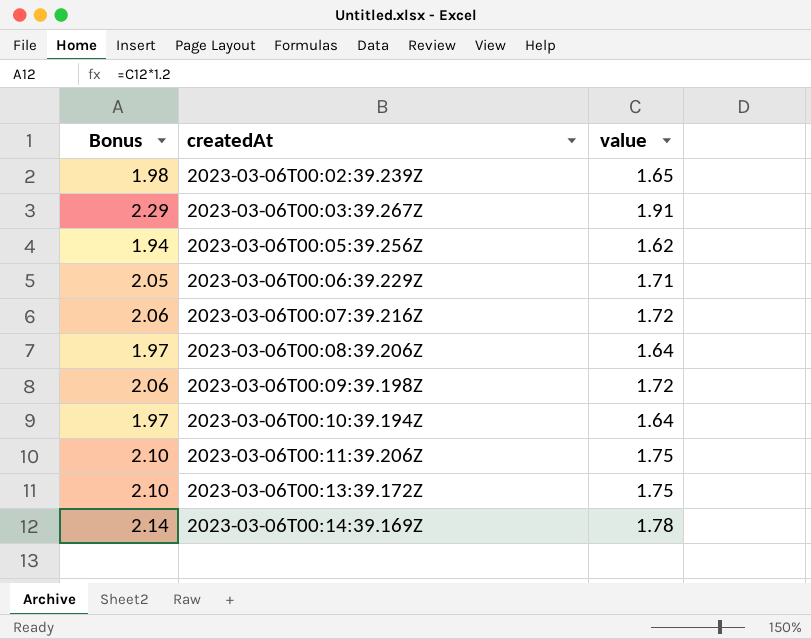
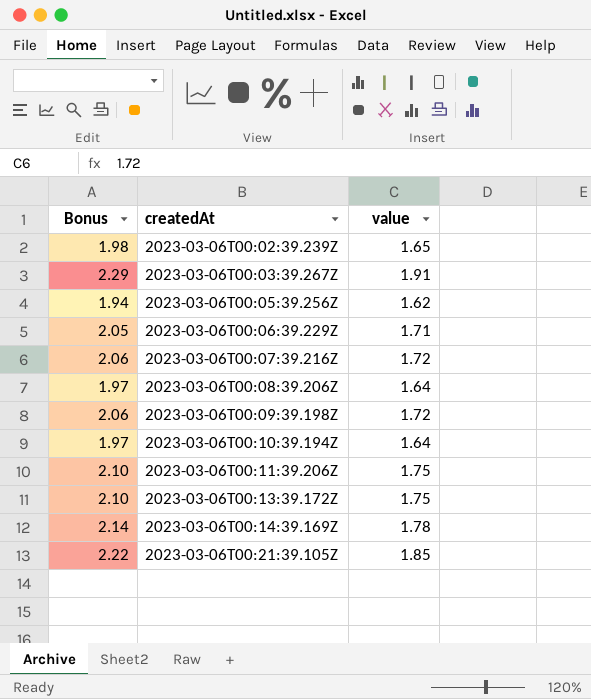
row 2023-03-06T00:21:39.105Z: none -> 2.22 | 1.85

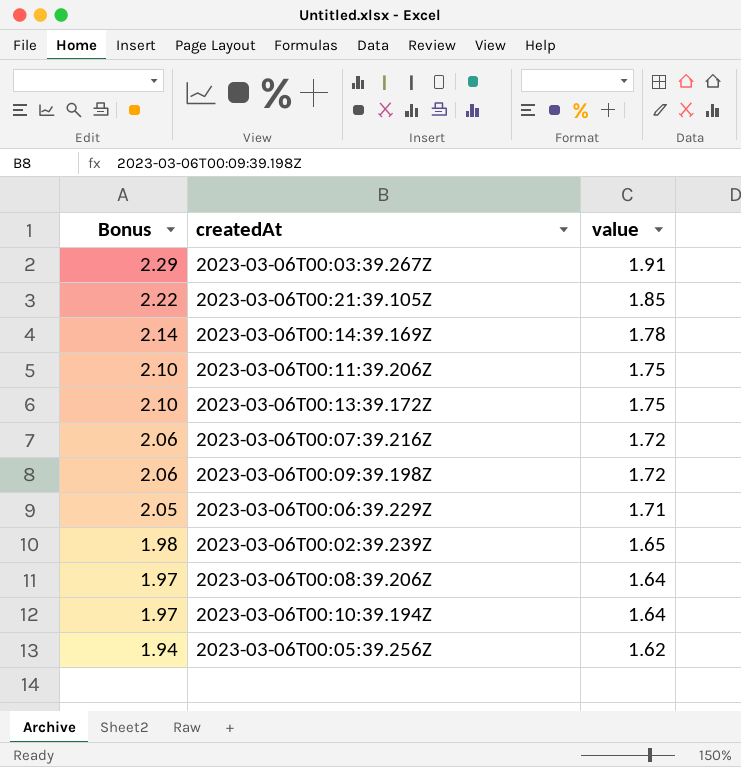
row order: createdAt ascending -> Bonus descending

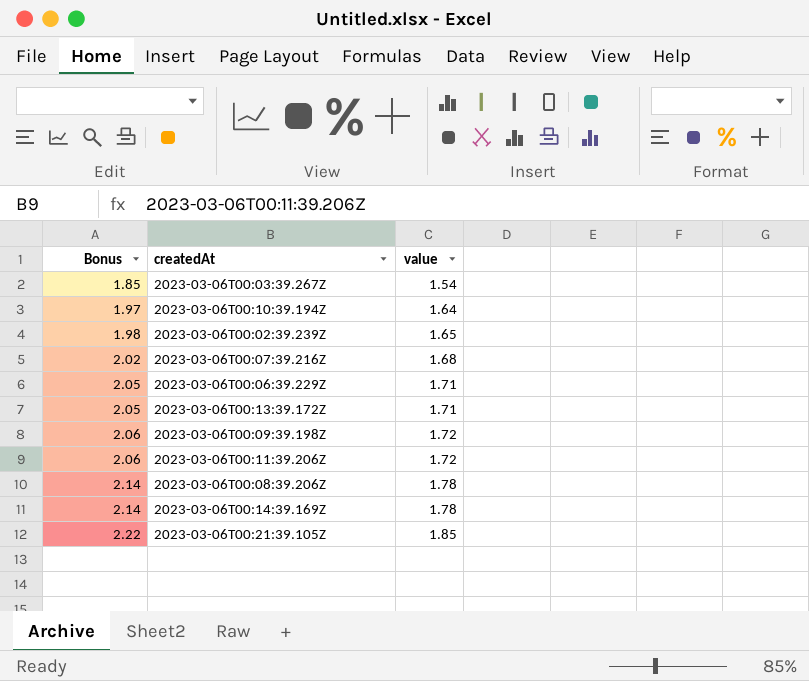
row order: Bonus descending -> Bonus ascending
row 2023-03-06T00:05:39.256Z: 1.94 | 1.62 -> none
2023-03-06T00:03:39.267Z | Bonus: 2.29 -> 1.85
2023-03-06T00:03:39.267Z | value: 1.91 -> 1.54
2023-03-06T00:07:39.216Z | Bonus: 2.06 -> 2.02
2023-03-06T00:07:39.216Z | value: 1.72 -> 1.68
2023-03-06T00:13:39.172Z | Bonus: 2.10 -> 2.05
2023-03-06T00:13:39.172Z | value: 1.75 -> 1.71
2023-03-06T00:11:39.206Z | Bonus: 2.10 -> 2.06
2023-03-06T00:11:39.206Z | value: 1.75 -> 1.72
2023-03-06T00:08:39.206Z | Bonus: 1.97 -> 2.14
2023-03-06T00:08:39.206Z | value: 1.64 -> 1.78

